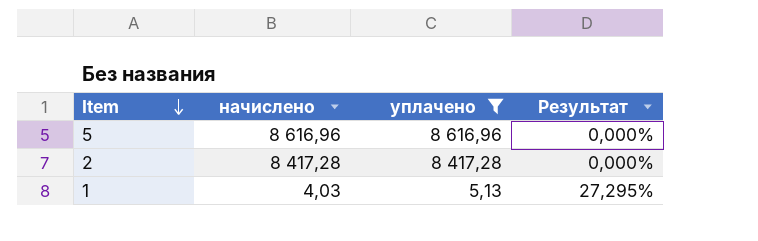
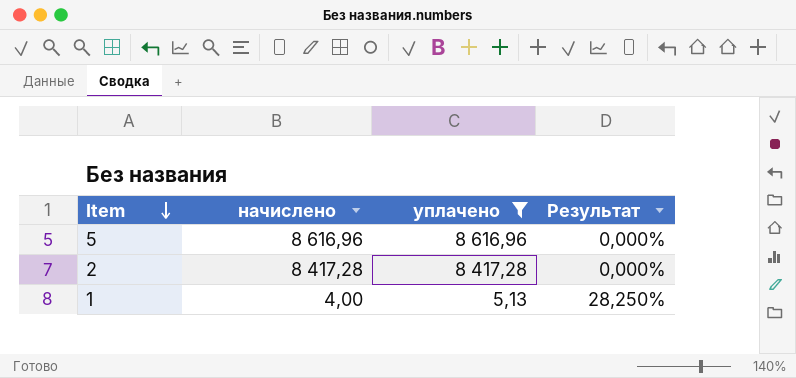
1 | начислено: 4,03 -> 4,00
1 | Результат: 27,295% -> 28,250%

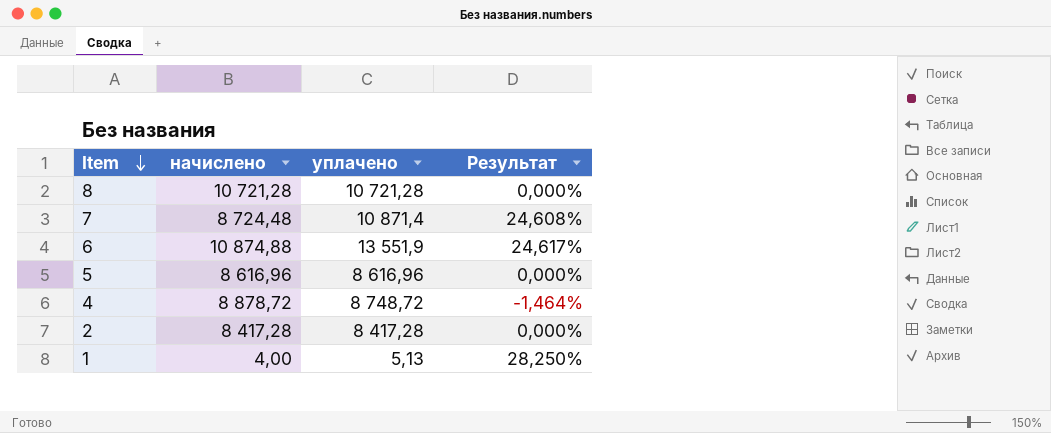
filter: уплачено <= 8 616,96 -> none

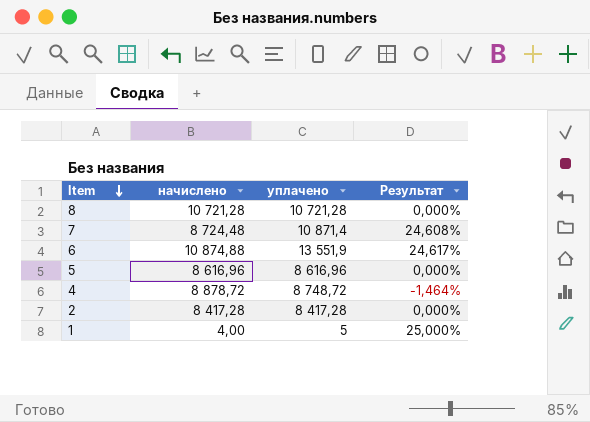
1 | уплачено: 5,13 -> 5
1 | Результат: 28,250% -> 25,000%

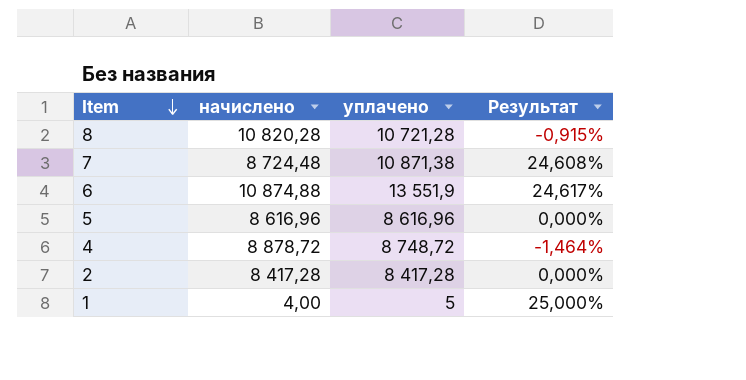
8 | начислено: 10 721,28 -> 10 820,28
8 | Результат: 0,000% -> -0,915%
7 | уплачено: 10 871,4 -> 10 871,38

